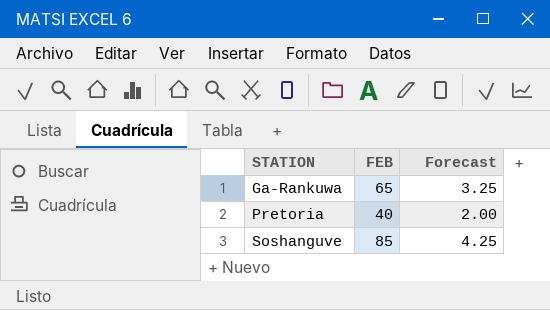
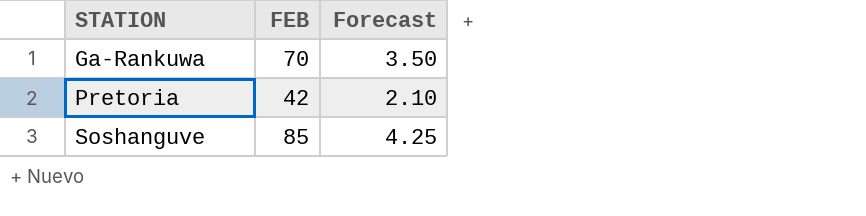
Ga-Rankuwa | FEB: 65 -> 70
Ga-Rankuwa | Forecast: 3.25 -> 3.50
Pretoria | FEB: 40 -> 42
Pretoria | Forecast: 2.00 -> 2.10

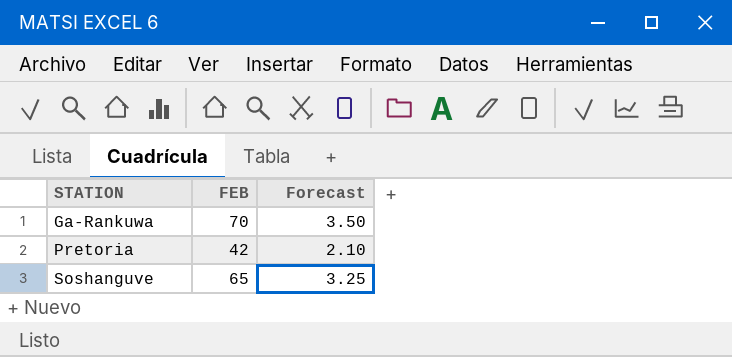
Soshanguve | FEB: 85 -> 65
Soshanguve | Forecast: 4.25 -> 3.25

